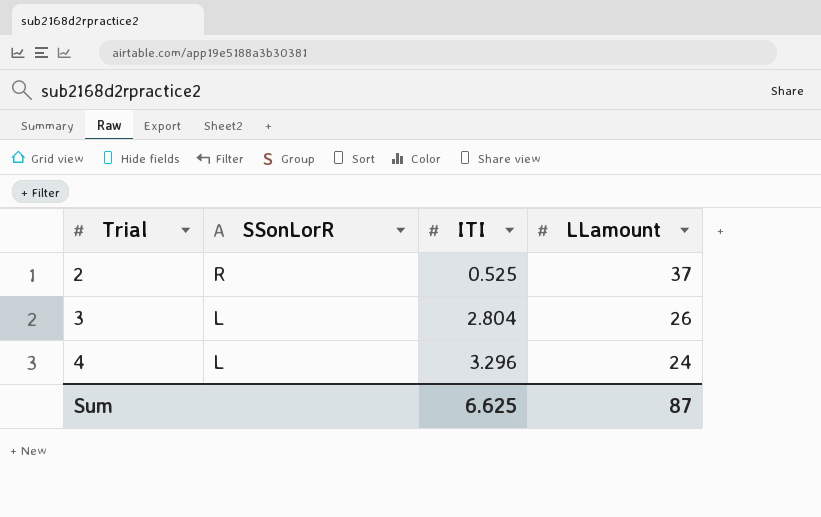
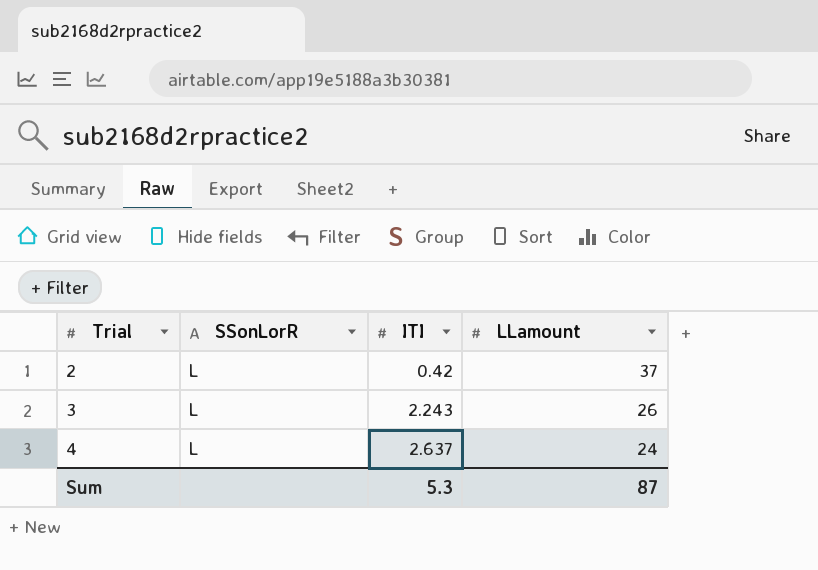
2 | SSonLorR: R -> L
2 | ITI: 0.525 -> 0.42
3 | ITI: 2.804 -> 2.243
4 | ITI: 3.296 -> 2.637
Sum | ITI: 6.625 -> 5.3

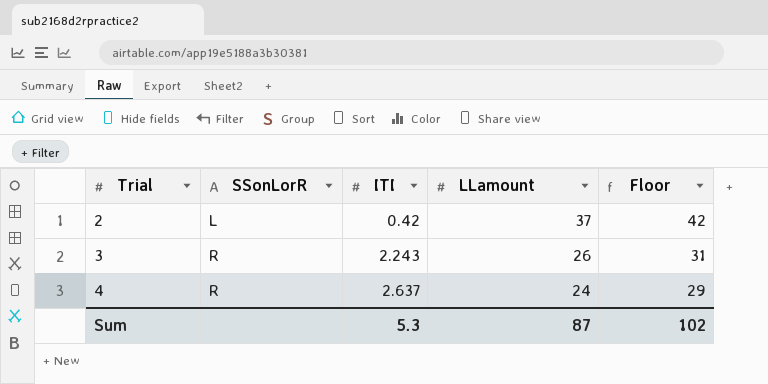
column Floor | formula: none -> [LLamount] + 5
3 | SSonLorR: L -> R
4 | SSonLorR: L -> R

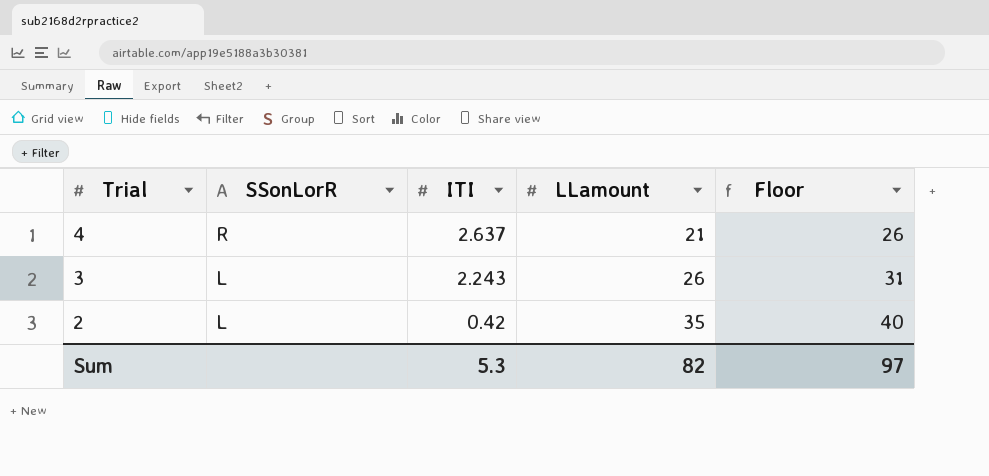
row order: Trial ascending -> Trial descending
4 | LLamount: 24 -> 21
4 | Floor: 29 -> 26
3 | SSonLorR: R -> L
2 | LLamount: 37 -> 35
2 | Floor: 42 -> 40
Sum | LLamount: 87 -> 82
Sum | Floor: 102 -> 97

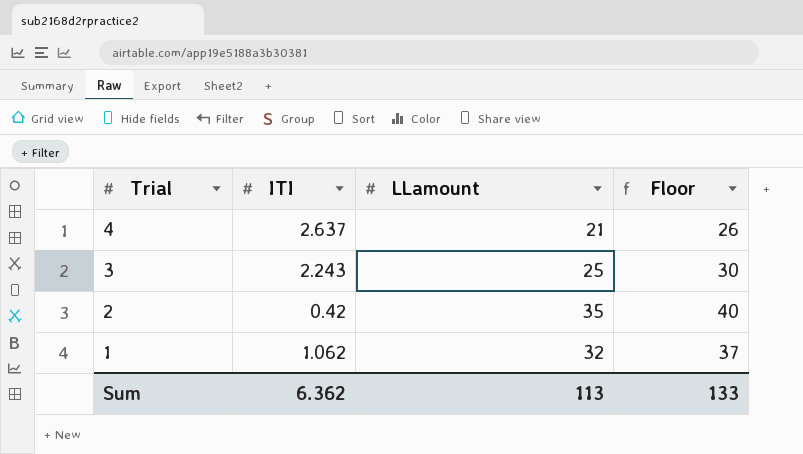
column SSonLorR | position: 2 -> none
3 | LLamount: 26 -> 25
3 | Floor: 31 -> 30
row 1: none -> 1.062 | 32 | 37
Sum | ITI: 5.3 -> 6.362
Sum | LLamount: 82 -> 113
Sum | Floor: 97 -> 133

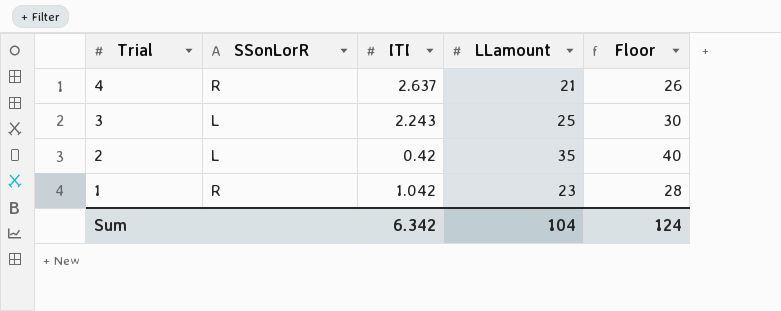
column SSonLorR | position: none -> 2
1 | ITI: 1.062 -> 1.042
1 | LLamount: 32 -> 23
1 | Floor: 37 -> 28
Sum | ITI: 6.362 -> 6.342
Sum | LLamount: 113 -> 104
Sum | Floor: 133 -> 124

